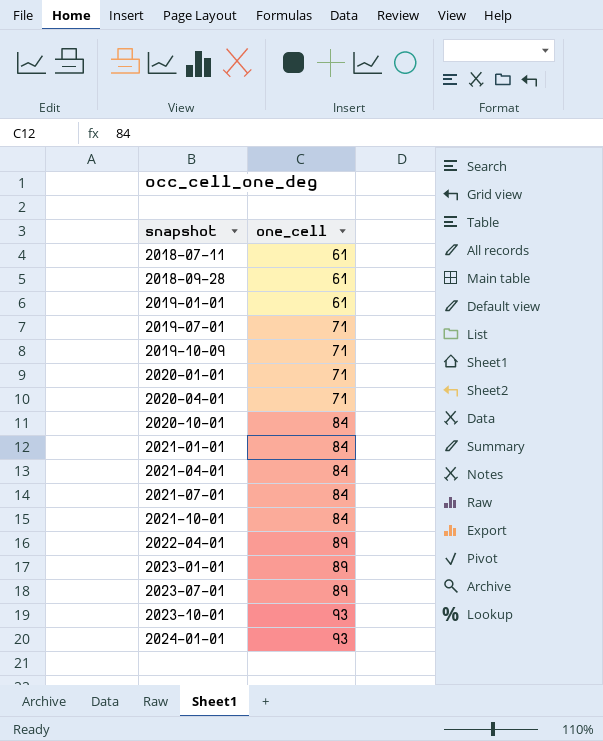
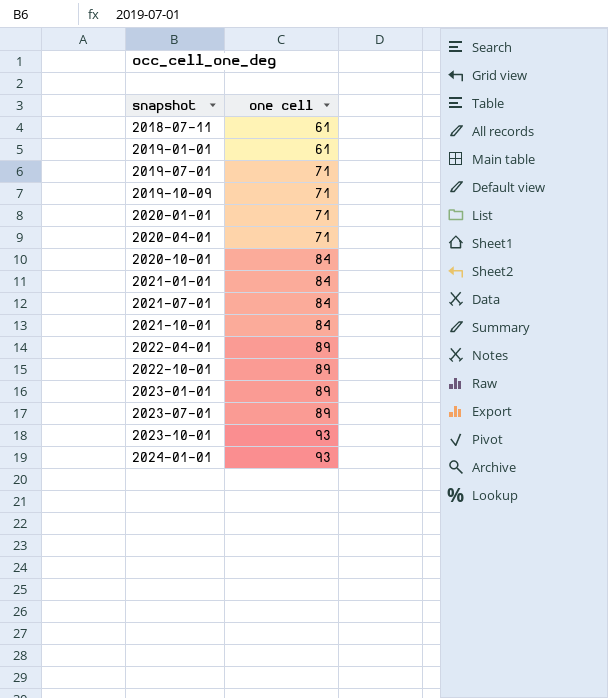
column name: one_cell -> one cell
row 2018-09-28: 61 -> none
row 2021-04-01: 84 -> none
row 2022-10-01: none -> 89

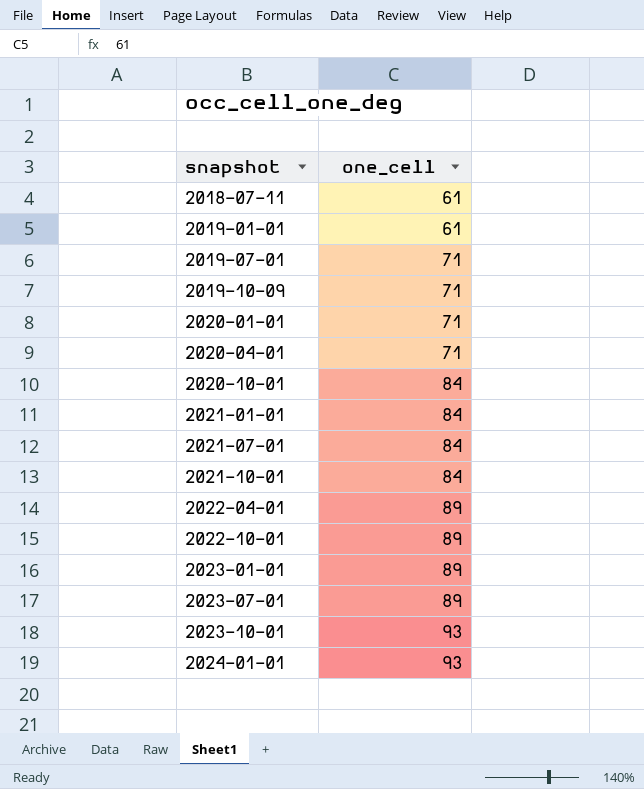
column name: one cell -> one_cell

